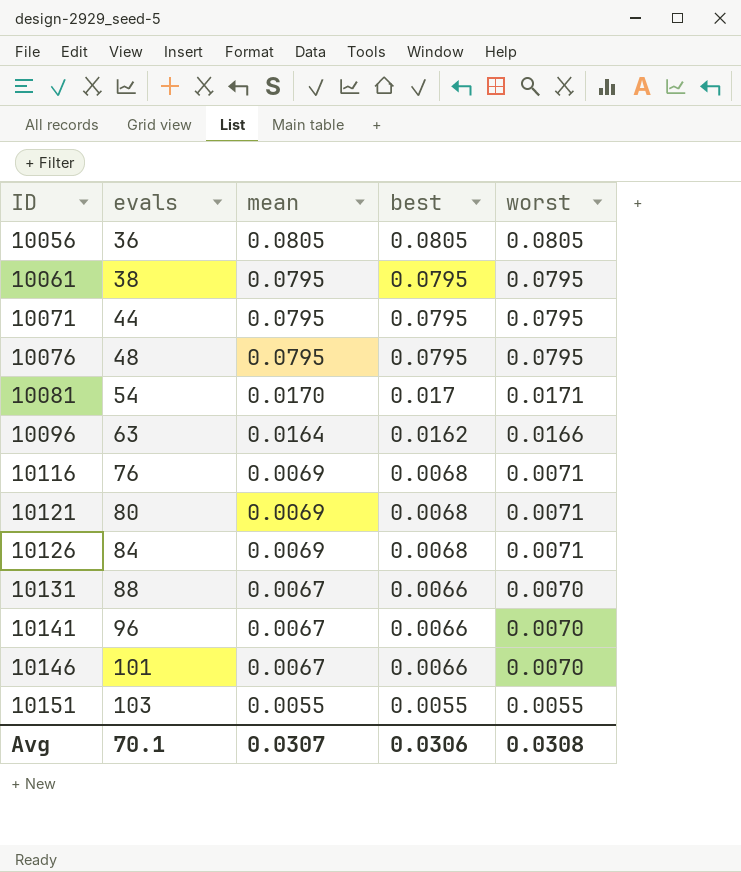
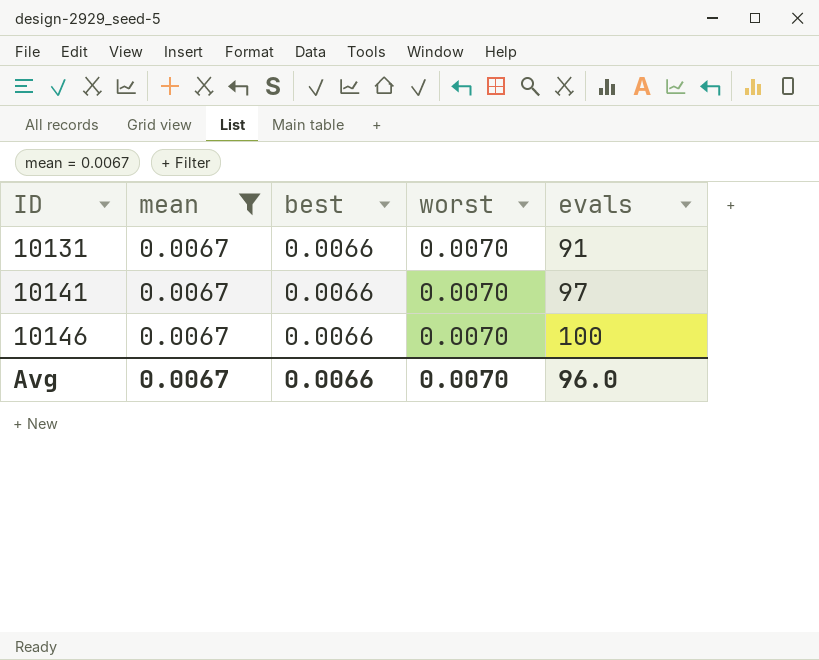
filter: none -> mean = 0.0067
column evals | position: 2 -> 5
10131 | evals: 88 -> 91
10141 | evals: 96 -> 97
10146 | evals: 101 -> 100
Avg | mean: 0.0307 -> 0.0067
Avg | best: 0.0306 -> 0.0066
Avg | worst: 0.0308 -> 0.0070
Avg | evals: 70.1 -> 96.0

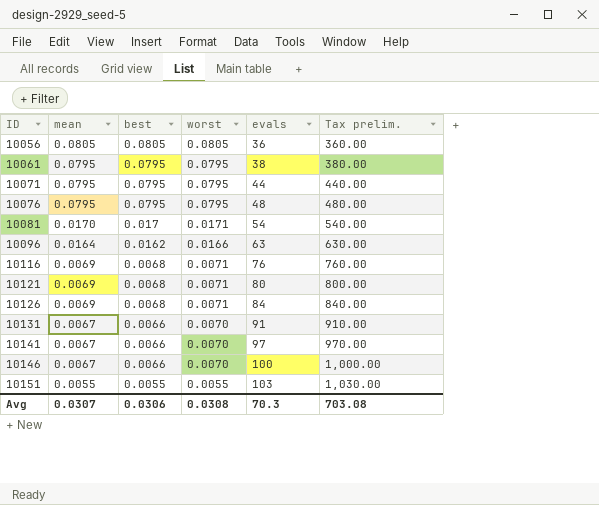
filter: mean = 0.0067 -> none
column Tax prelim. | formula: none -> [evals] * 10
Avg | mean: 0.0067 -> 0.0307
Avg | best: 0.0066 -> 0.0306
Avg | worst: 0.0070 -> 0.0308
Avg | evals: 96.0 -> 70.3

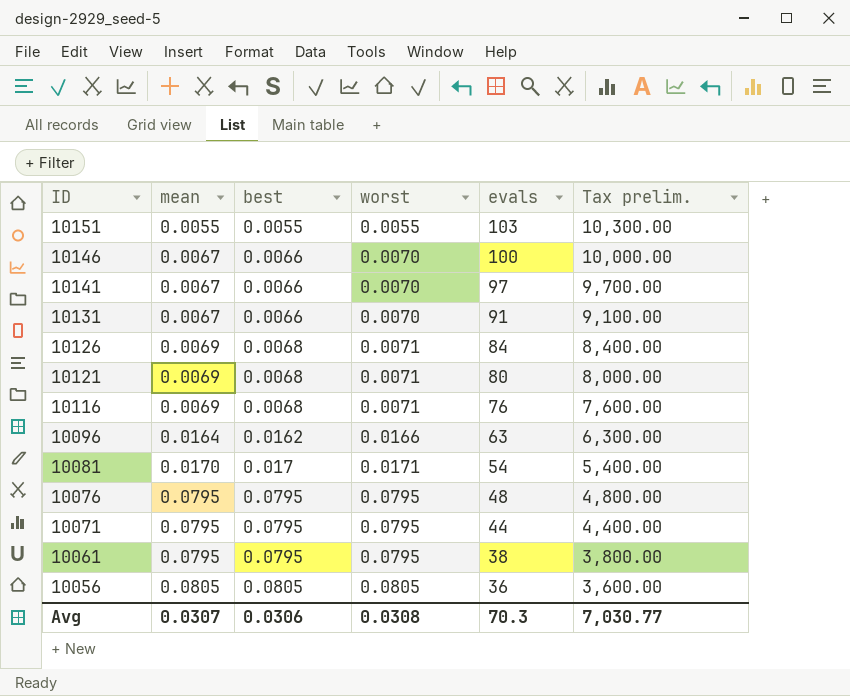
row order: ID ascending -> ID descending
column Tax prelim. | formula: [evals] * 10 -> [evals] * 100
Avg | Tax prelim.: 703.08 -> 7,030.77

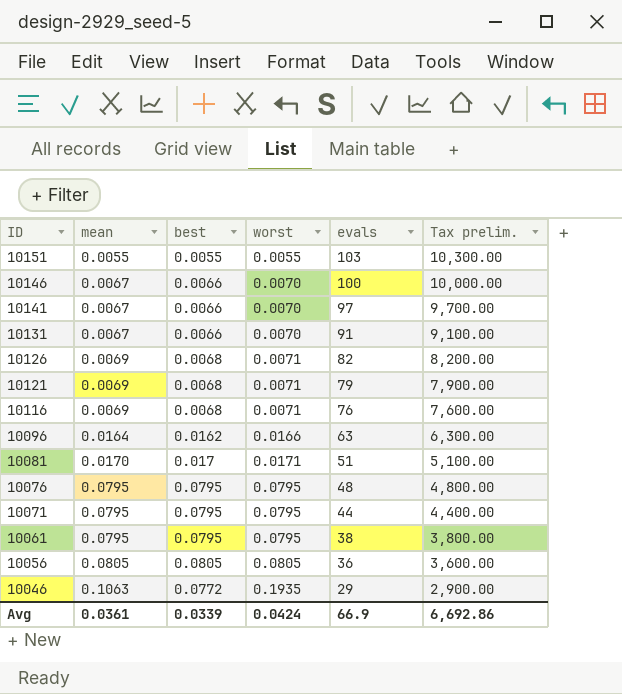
10126 | evals: 84 -> 82
10126 | Tax prelim.: 8,400.00 -> 8,200.00
10121 | evals: 80 -> 79
10121 | Tax prelim.: 8,000.00 -> 7,900.00
10081 | evals: 54 -> 51
10081 | Tax prelim.: 5,400.00 -> 5,100.00
row 10046: none -> 0.1063 | 0.0772 | 0.1935 | 29 | 2,900.00
Avg | mean: 0.0307 -> 0.0361
Avg | best: 0.0306 -> 0.0339
Avg | worst: 0.0308 -> 0.0424
Avg | evals: 70.3 -> 66.9
Avg | Tax prelim.: 7,030.77 -> 6,692.86

